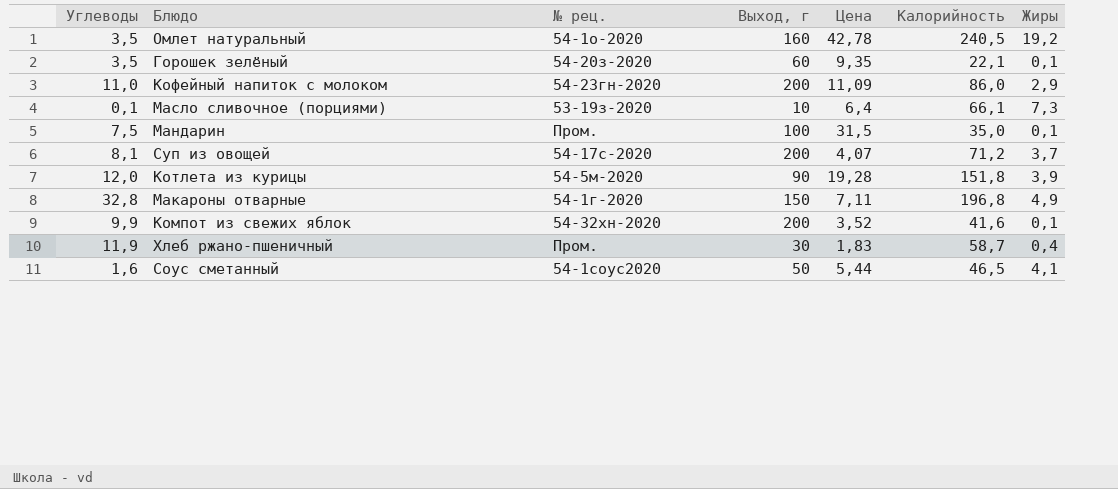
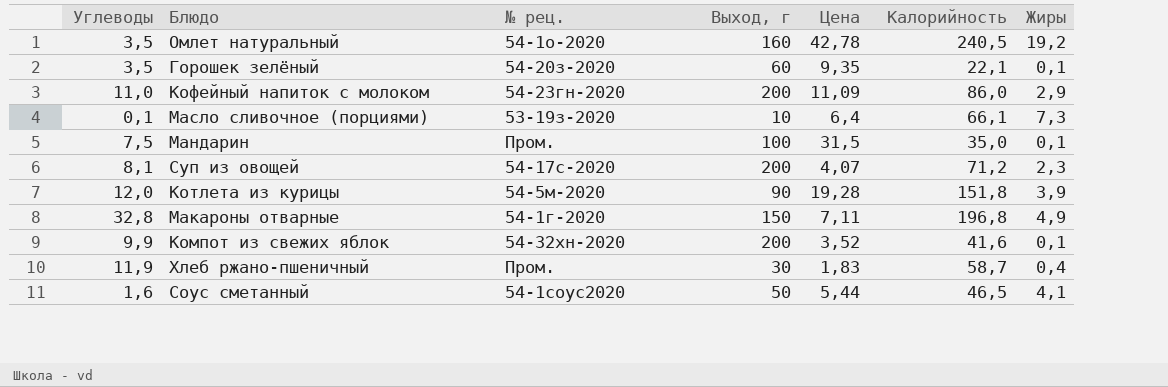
Суп из овощей | Жиры: 3,7 -> 2,3

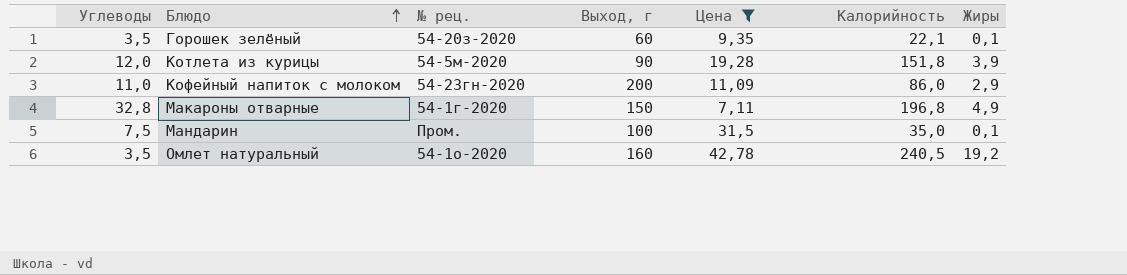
filter: none -> Цена >= 7,11
row order: none -> Блюдо ascending

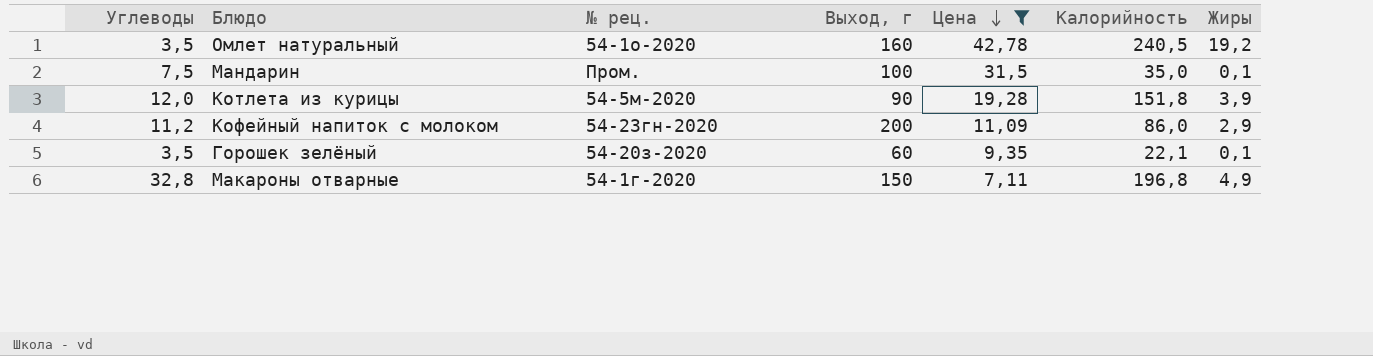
row order: Блюдо ascending -> Цена descending
Кофейный напиток с молоком | Углеводы: 11,0 -> 11,2

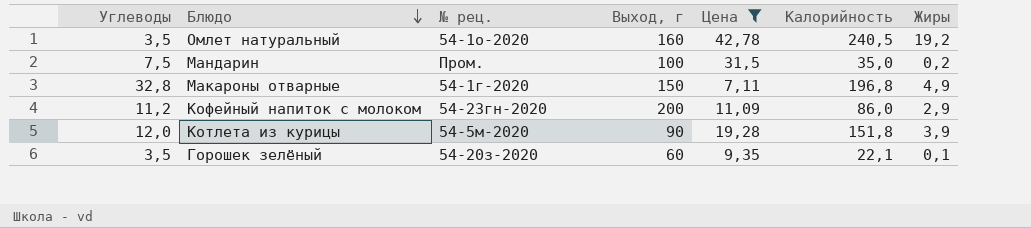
row order: Цена descending -> Блюдо descending
Мандарин | Жиры: 0,1 -> 0,2

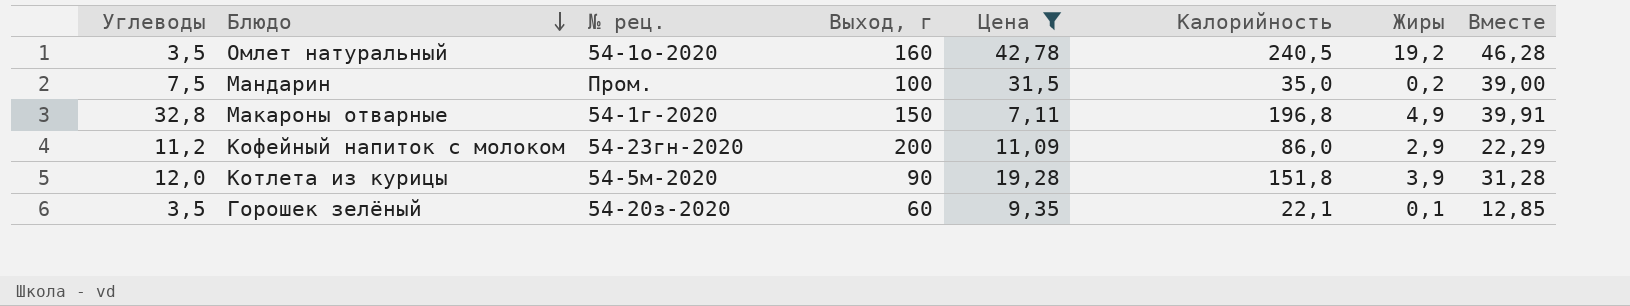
column Вместе | formula: none -> [Углеводы] + [Цена]

